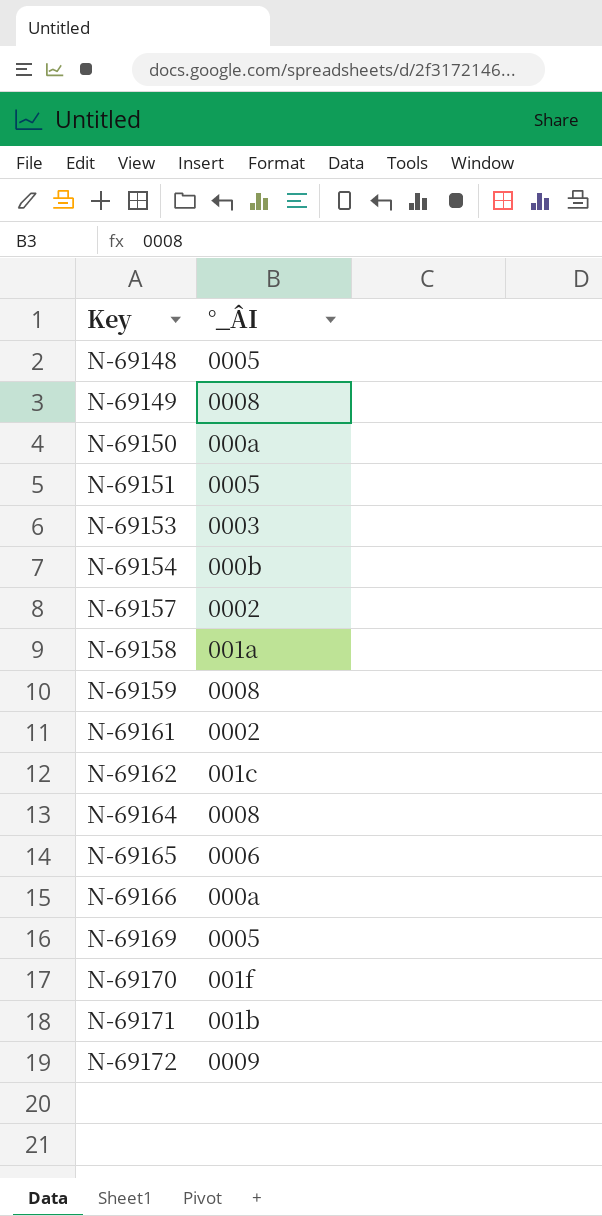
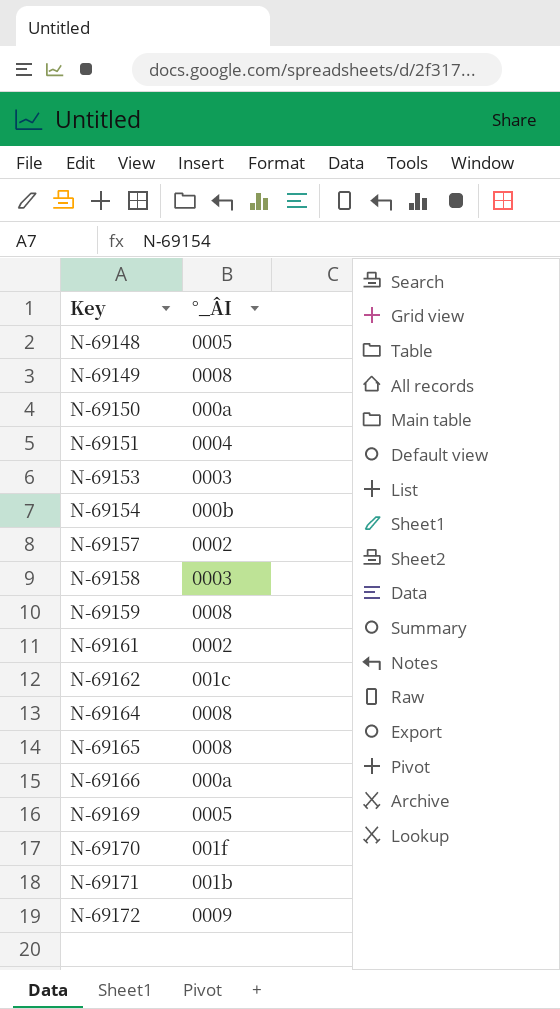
N-69151 | °_ÂI: 0005 -> 0004
N-69158 | °_ÂI: 001a -> 0003
N-69165 | °_ÂI: 0006 -> 0008

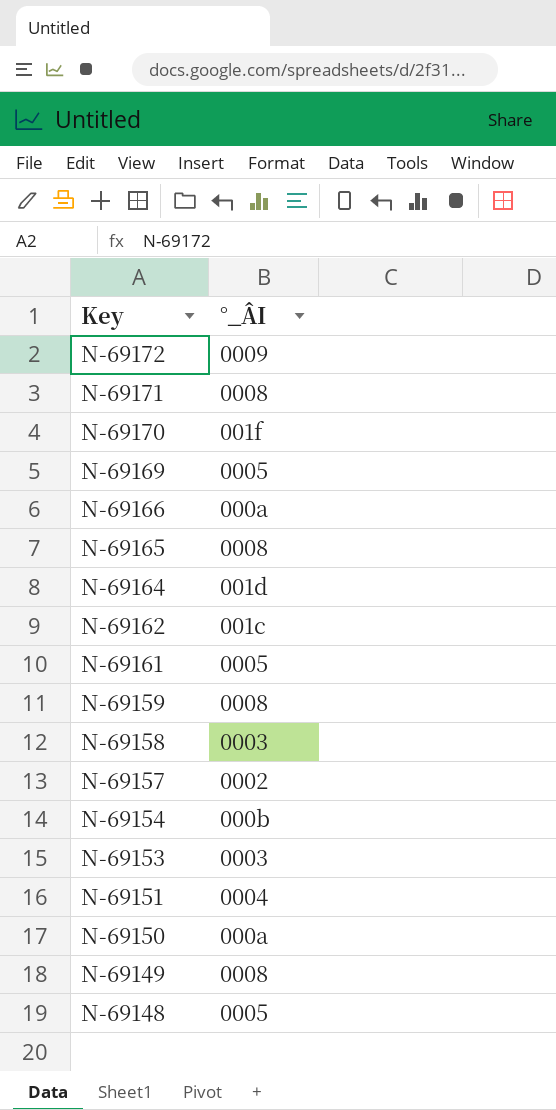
row order: Key ascending -> Key descending
N-69171 | °_ÂI: 001b -> 0008
N-69164 | °_ÂI: 0008 -> 001d
N-69161 | °_ÂI: 0002 -> 0005

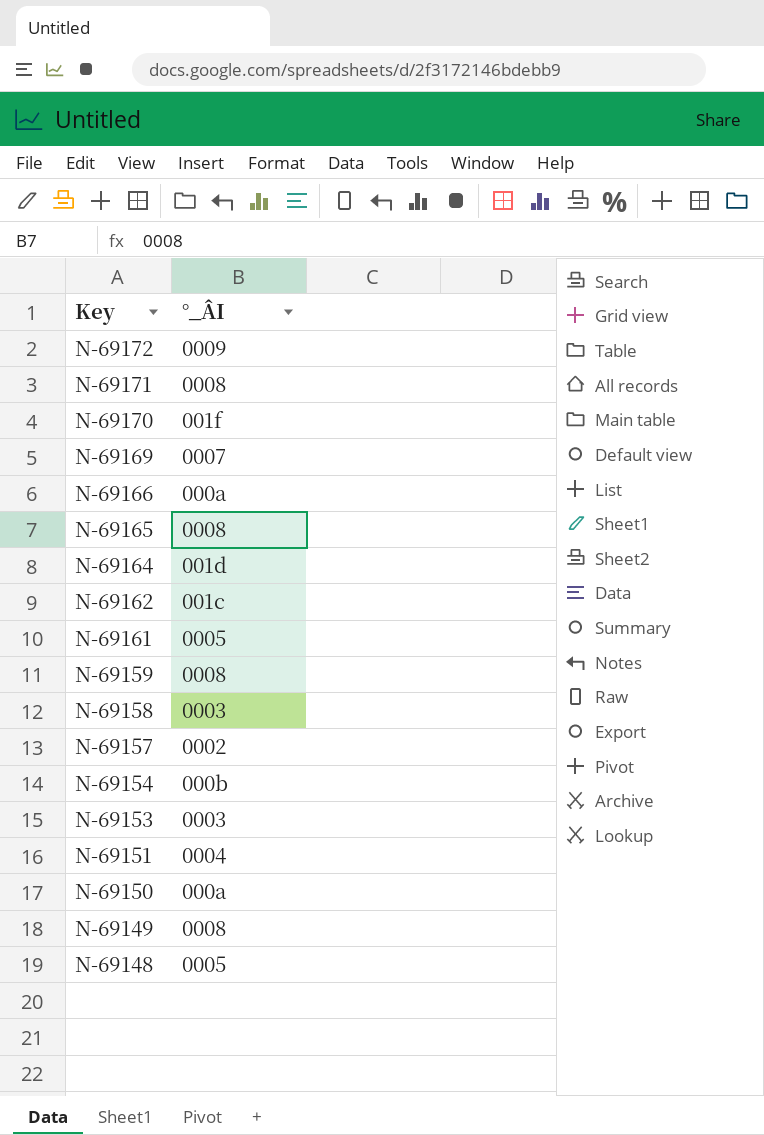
N-69169 | °_ÂI: 0005 -> 0007

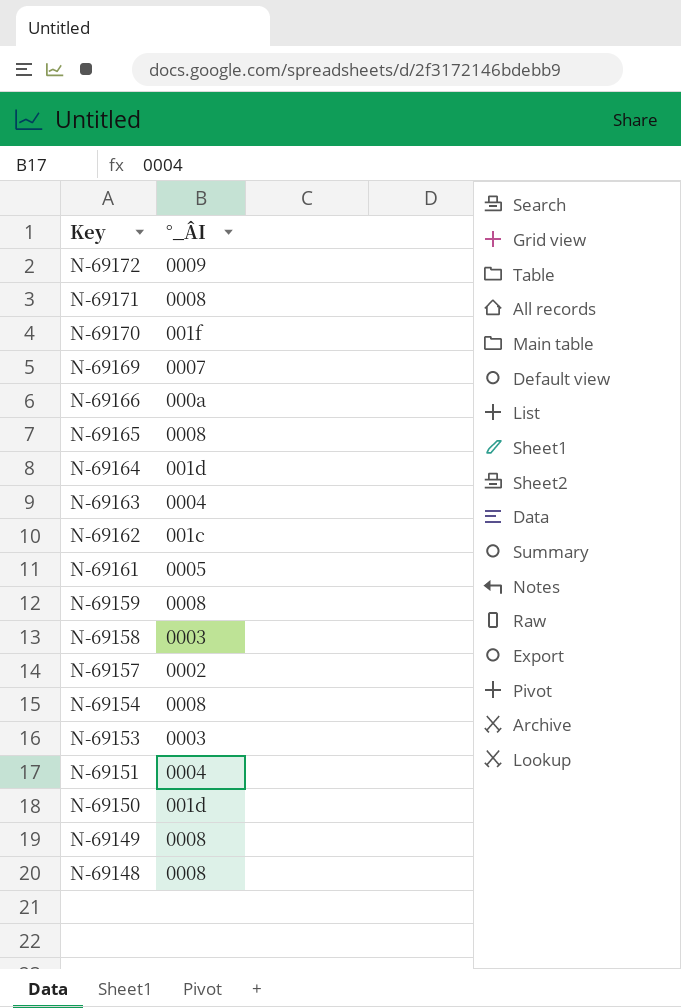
row N-69163: none -> 0004
N-69154 | °_ÂI: 000b -> 0008
N-69150 | °_ÂI: 000a -> 001d
N-69148 | °_ÂI: 0005 -> 0008

